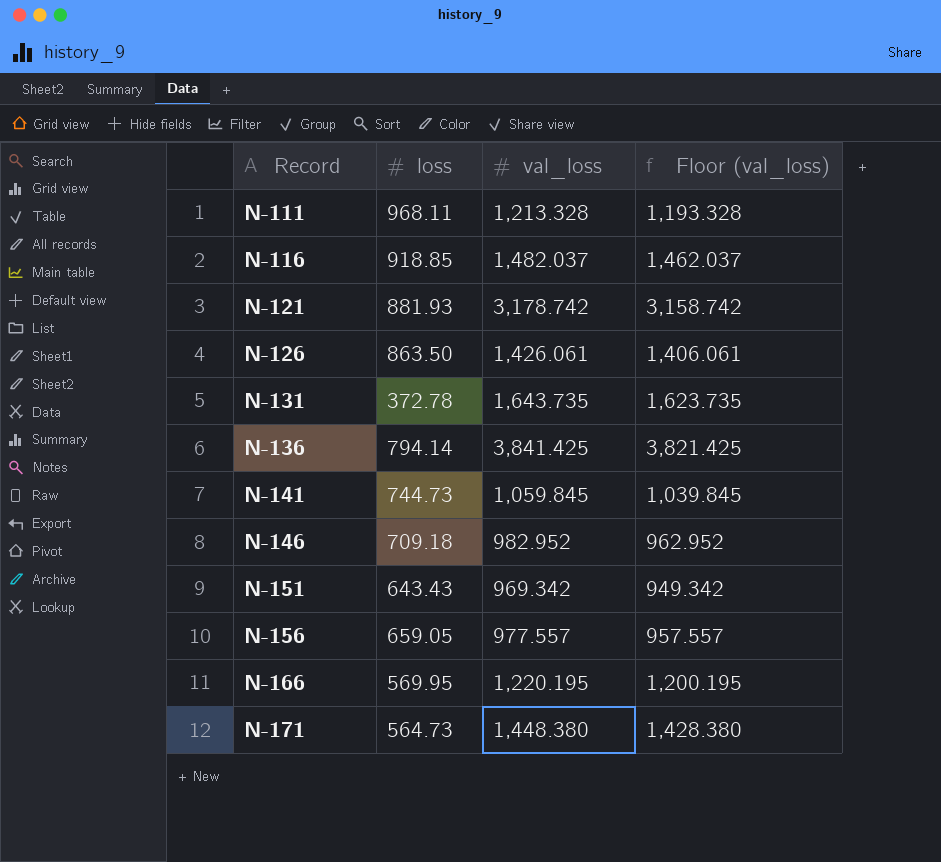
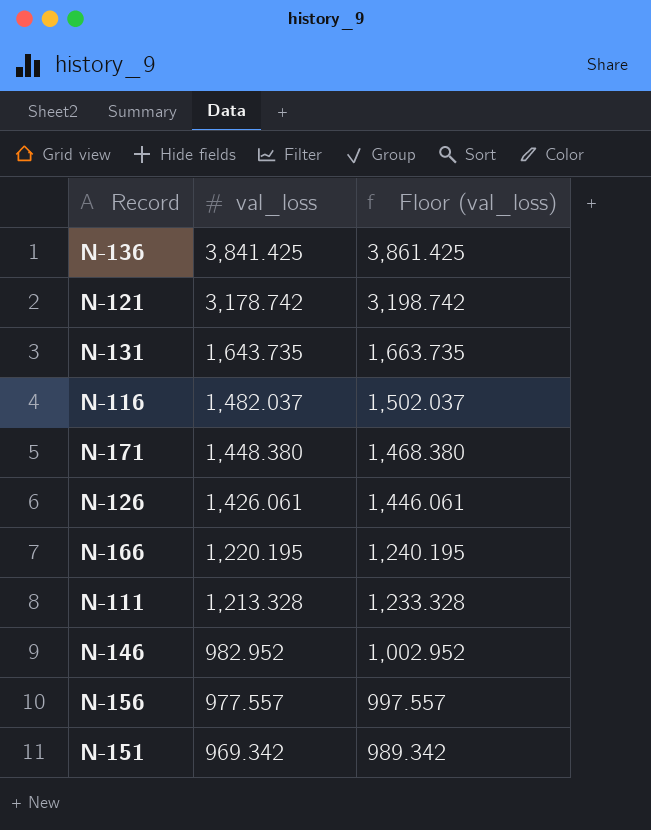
row order: Record ascending -> val_loss descending
column loss | position: 2 -> none
column Floor (val_loss) | formula: [val_loss] - 20 -> [val_loss] + 20
row N-141: 744.73 | 1,059.845 | 1,039.845 -> none

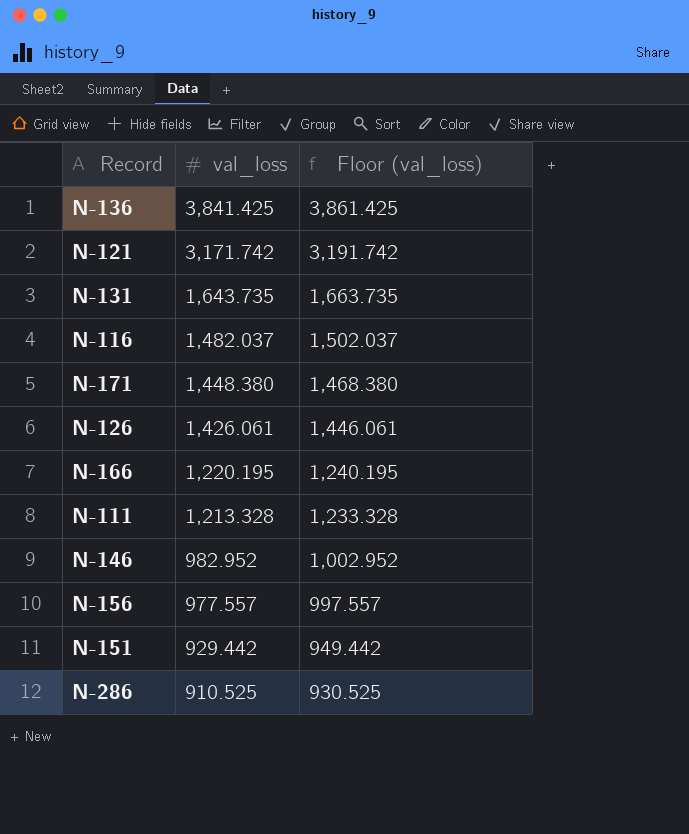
N-121 | val_loss: 3,178.742 -> 3,171.742
N-121 | Floor (val_loss): 3,198.742 -> 3,191.742
N-151 | val_loss: 969.342 -> 929.442
N-151 | Floor (val_loss): 989.342 -> 949.442
row N-286: none -> 910.525 | 930.525

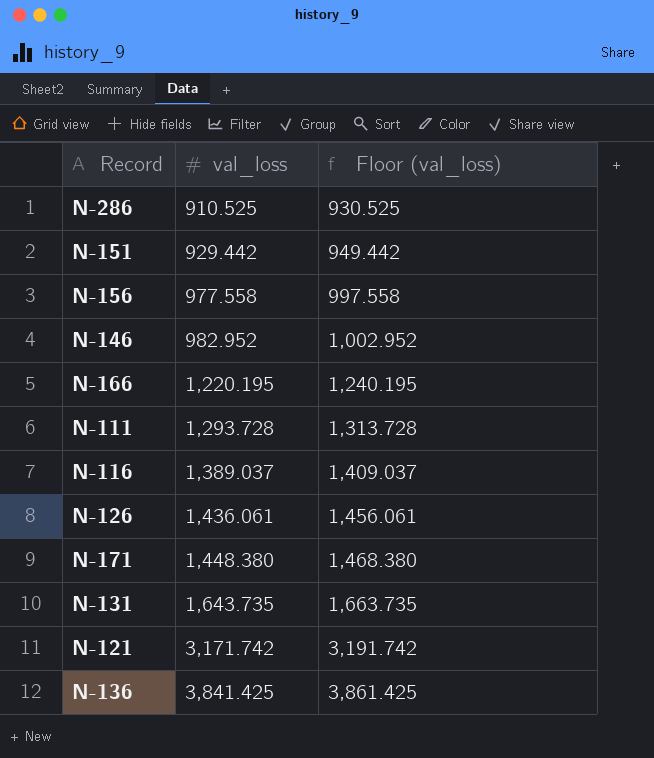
row order: val_loss descending -> val_loss ascending
N-156 | val_loss: 977.557 -> 977.558
N-156 | Floor (val_loss): 997.557 -> 997.558
N-111 | val_loss: 1,213.328 -> 1,293.728
N-111 | Floor (val_loss): 1,233.328 -> 1,313.728
N-116 | val_loss: 1,482.037 -> 1,389.037
N-116 | Floor (val_loss): 1,502.037 -> 1,409.037
N-126 | val_loss: 1,426.061 -> 1,436.061
N-126 | Floor (val_loss): 1,446.061 -> 1,456.061

